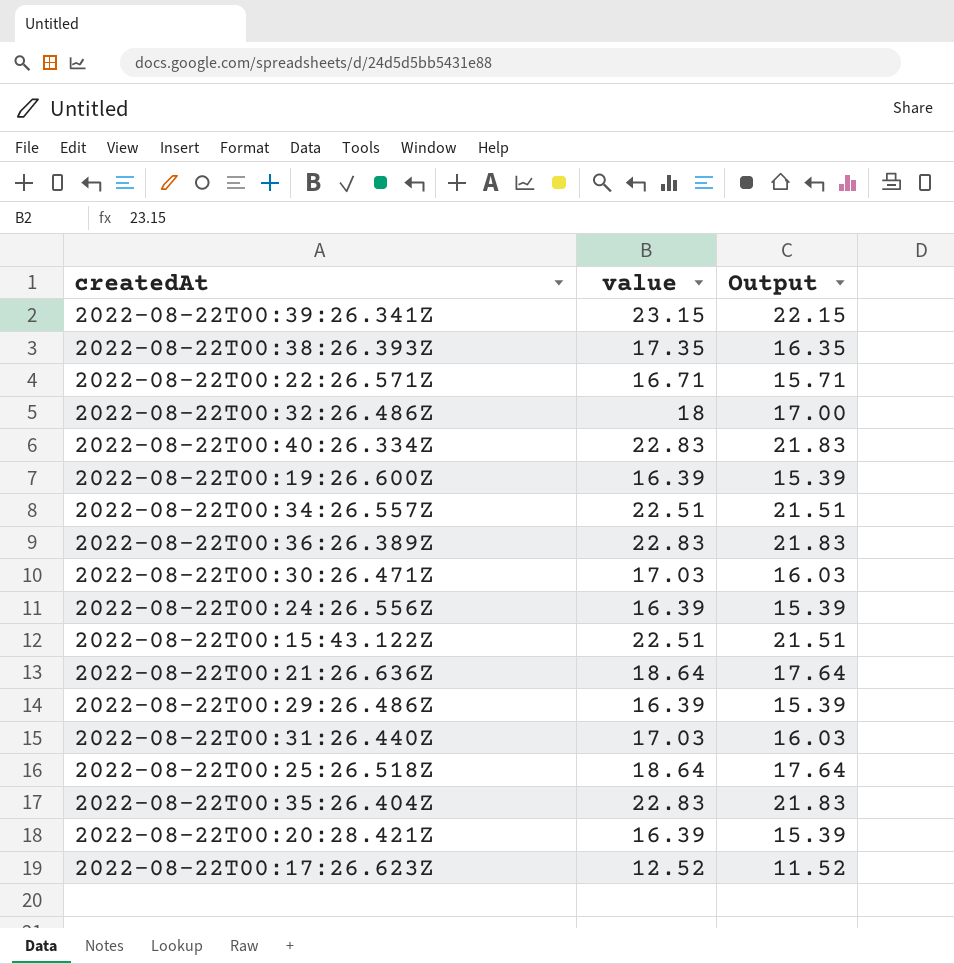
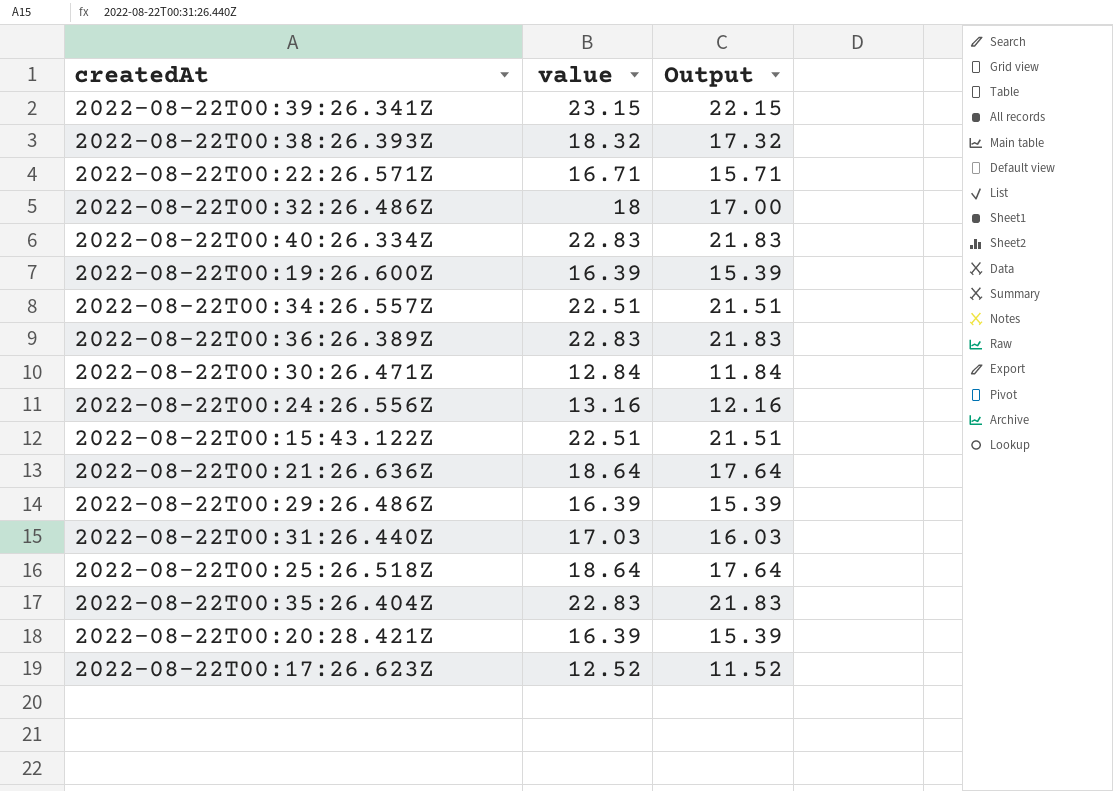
2022-08-22T00:38:26.393Z | value: 17.35 -> 18.32
2022-08-22T00:38:26.393Z | Output: 16.35 -> 17.32
2022-08-22T00:30:26.471Z | value: 17.03 -> 12.84
2022-08-22T00:30:26.471Z | Output: 16.03 -> 11.84
2022-08-22T00:24:26.556Z | value: 16.39 -> 13.16
2022-08-22T00:24:26.556Z | Output: 15.39 -> 12.16

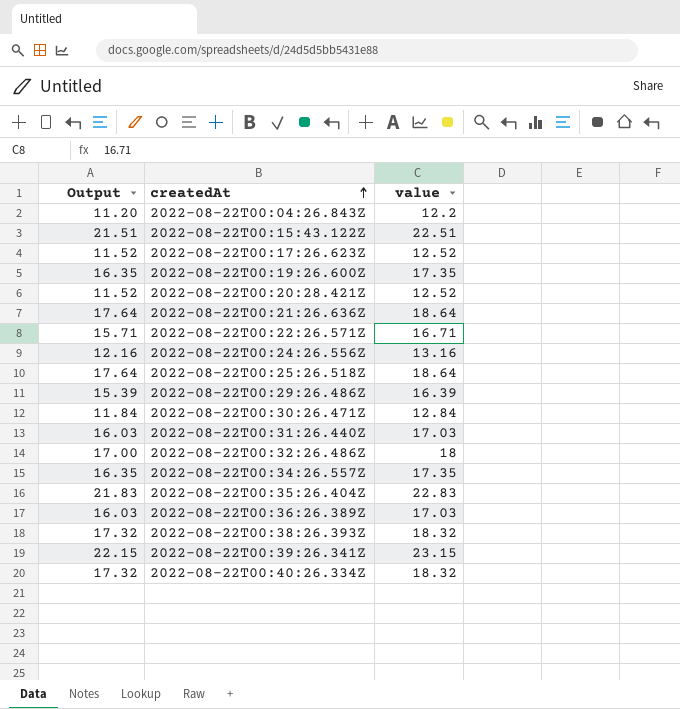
row order: none -> createdAt ascending
column Output | position: 3 -> 1
row 2022-08-22T00:04:26.843Z: none -> 11.20 | 12.2
2022-08-22T00:19:26.600Z | Output: 15.39 -> 16.35
2022-08-22T00:19:26.600Z | value: 16.39 -> 17.35
2022-08-22T00:20:28.421Z | Output: 15.39 -> 11.52
2022-08-22T00:20:28.421Z | value: 16.39 -> 12.52
2022-08-22T00:34:26.557Z | Output: 21.51 -> 16.35
2022-08-22T00:34:26.557Z | value: 22.51 -> 17.35
2022-08-22T00:36:26.389Z | Output: 21.83 -> 16.03
2022-08-22T00:36:26.389Z | value: 22.83 -> 17.03
2022-08-22T00:40:26.334Z | Output: 21.83 -> 17.32
2022-08-22T00:40:26.334Z | value: 22.83 -> 18.32

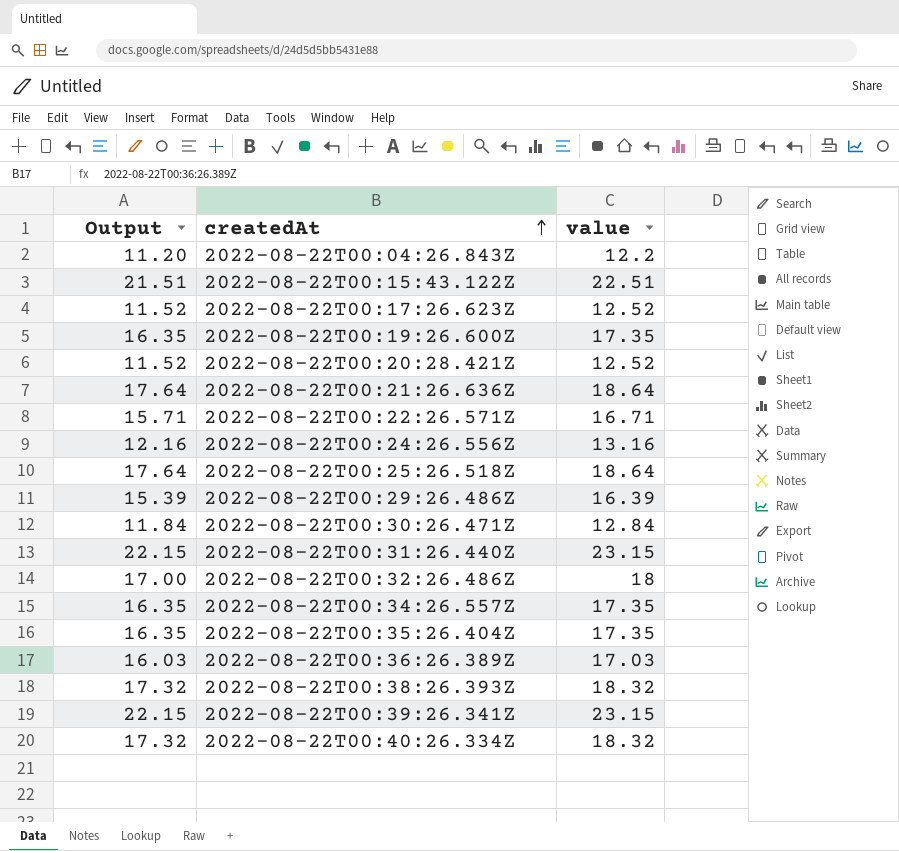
2022-08-22T00:31:26.440Z | Output: 16.03 -> 22.15
2022-08-22T00:31:26.440Z | value: 17.03 -> 23.15
2022-08-22T00:35:26.404Z | Output: 21.83 -> 16.35
2022-08-22T00:35:26.404Z | value: 22.83 -> 17.35

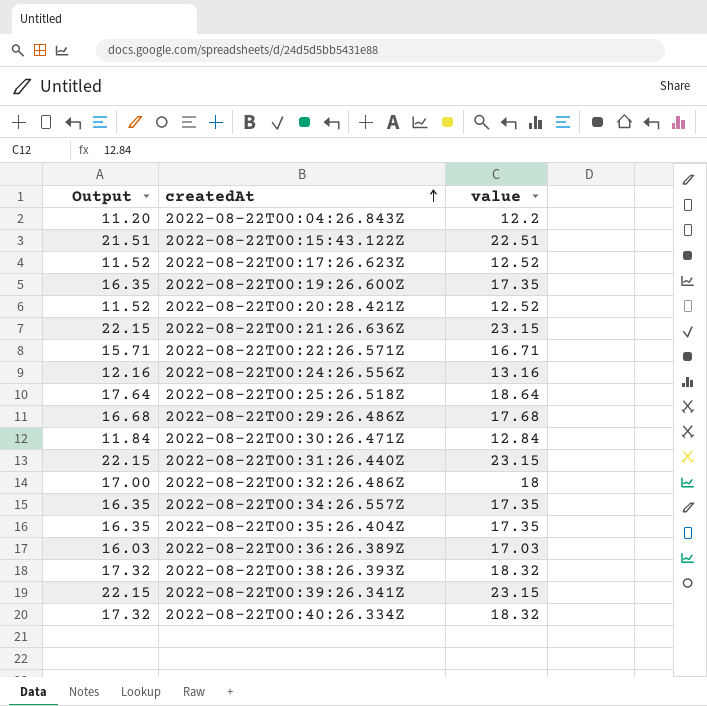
2022-08-22T00:21:26.636Z | Output: 17.64 -> 22.15
2022-08-22T00:21:26.636Z | value: 18.64 -> 23.15
2022-08-22T00:29:26.486Z | Output: 15.39 -> 16.68
2022-08-22T00:29:26.486Z | value: 16.39 -> 17.68

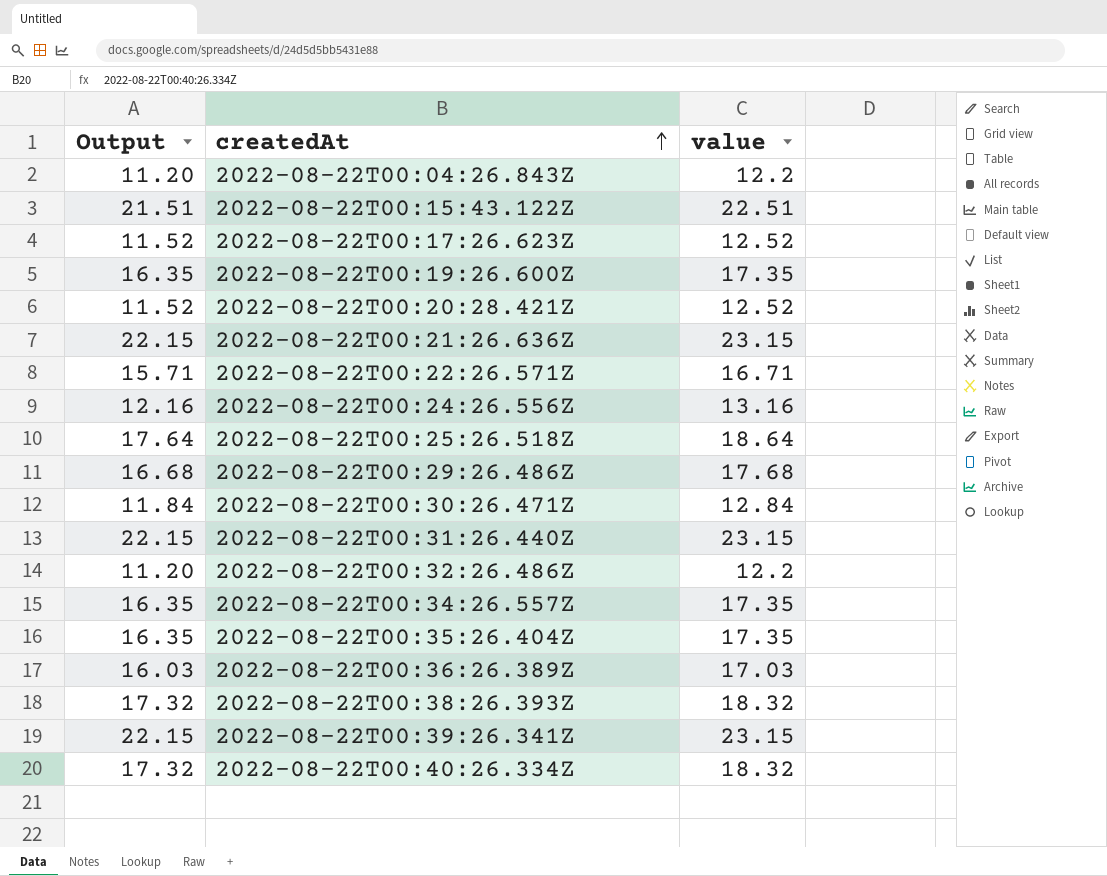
2022-08-22T00:32:26.486Z | Output: 17.00 -> 11.20
2022-08-22T00:32:26.486Z | value: 18 -> 12.2

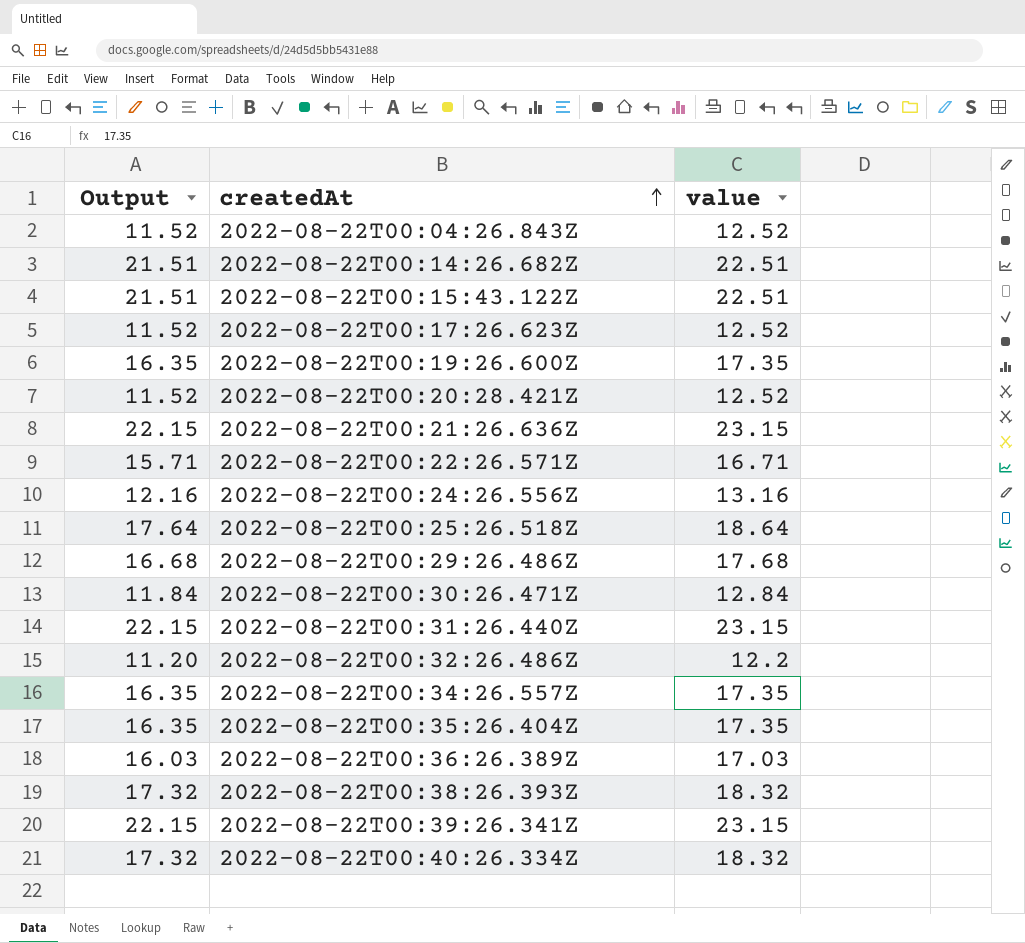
2022-08-22T00:04:26.843Z | Output: 11.20 -> 11.52
2022-08-22T00:04:26.843Z | value: 12.2 -> 12.52
row 2022-08-22T00:14:26.682Z: none -> 21.51 | 22.51

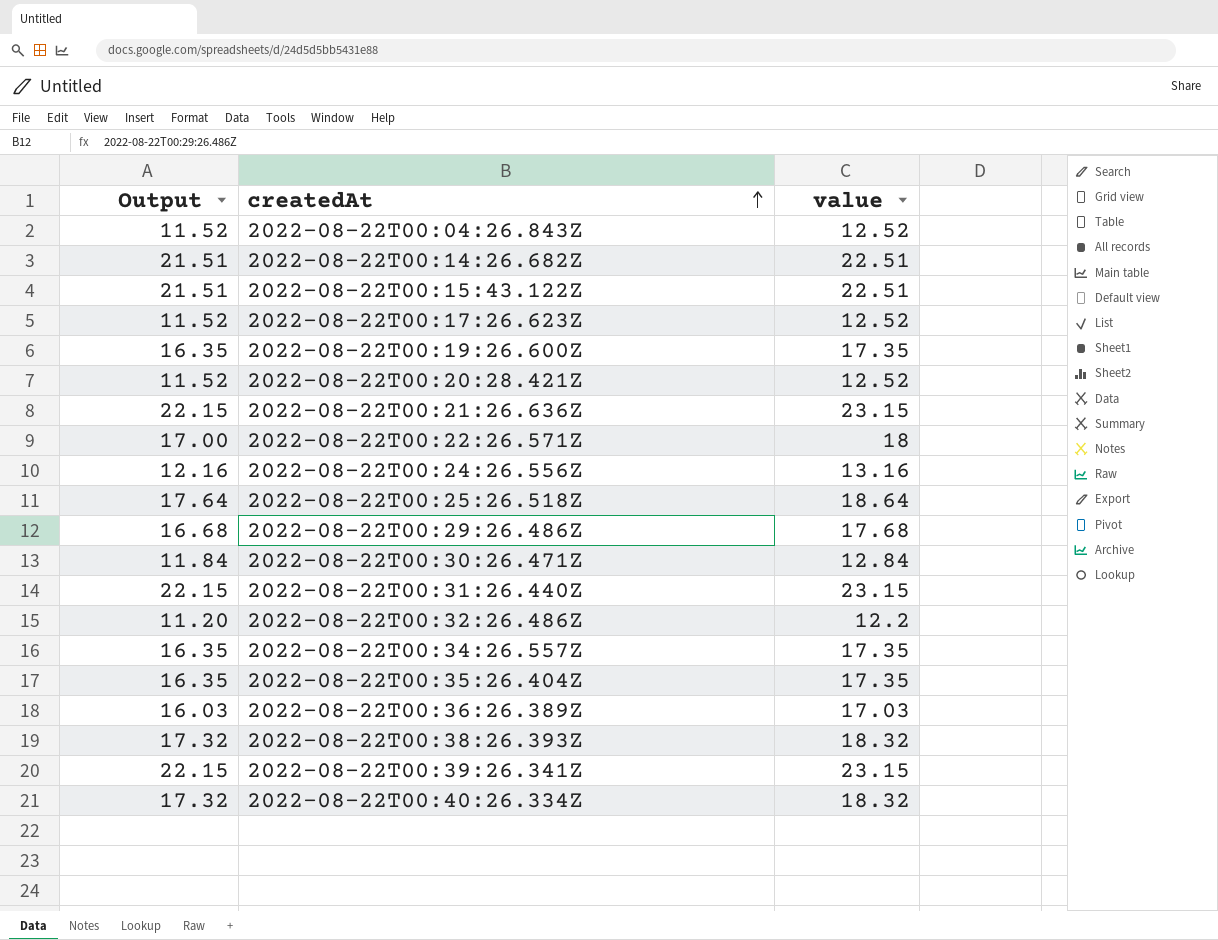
2022-08-22T00:22:26.571Z | Output: 15.71 -> 17.00
2022-08-22T00:22:26.571Z | value: 16.71 -> 18

